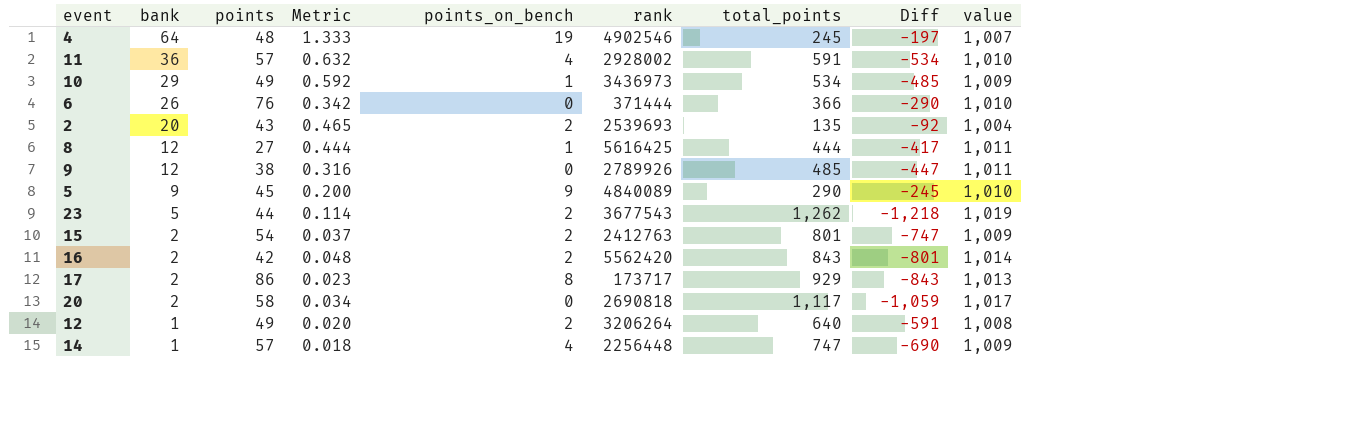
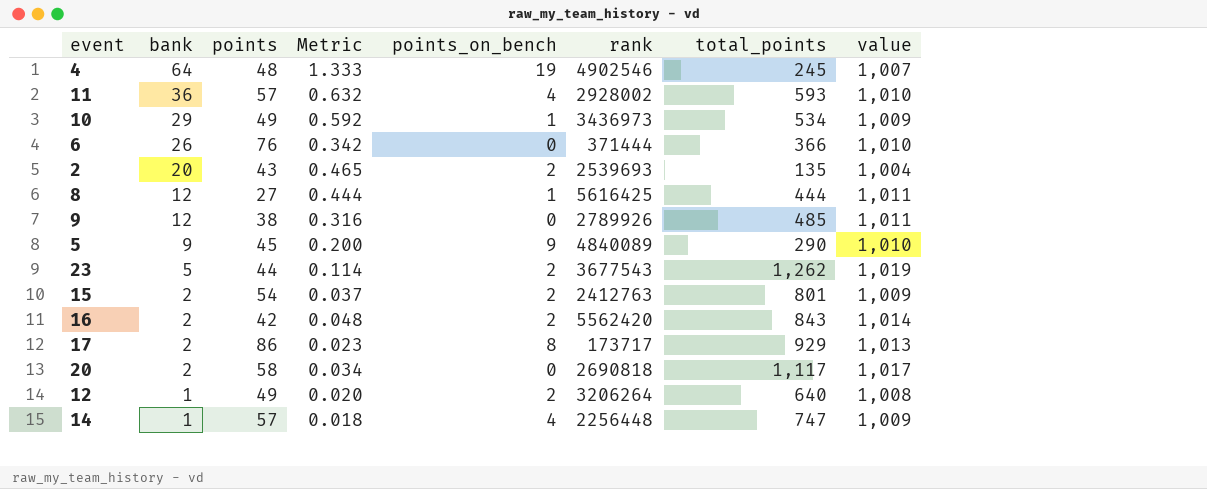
column Diff | formula: [points] - [total_points] -> none
11 | total_points: 591 -> 593

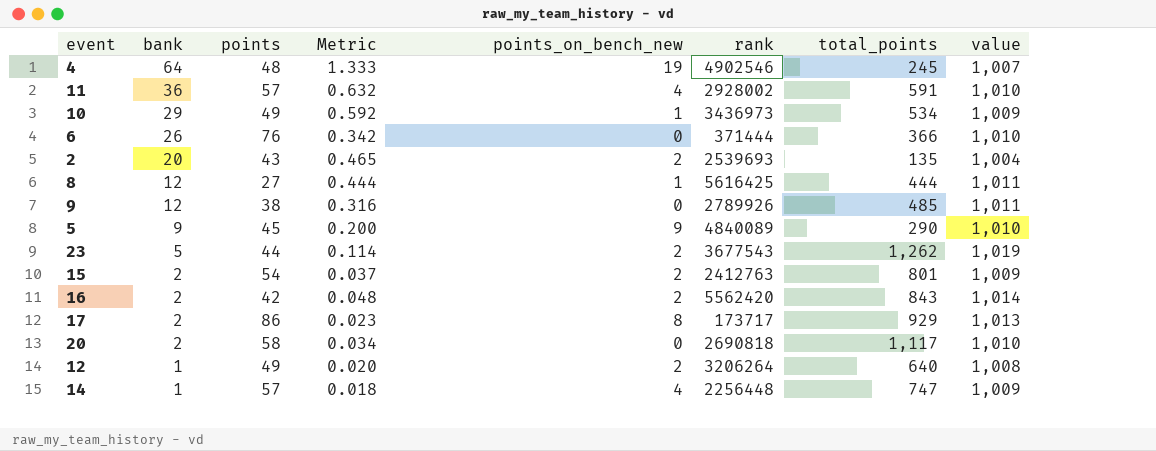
column name: points_on_bench -> points_on_bench_new
11 | total_points: 593 -> 591
20 | value: 1,017 -> 1,010

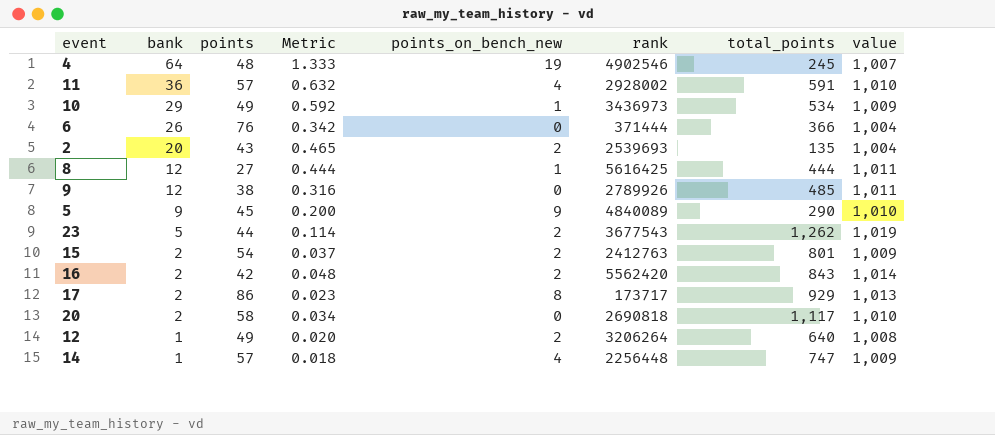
6 | value: 1,010 -> 1,004

